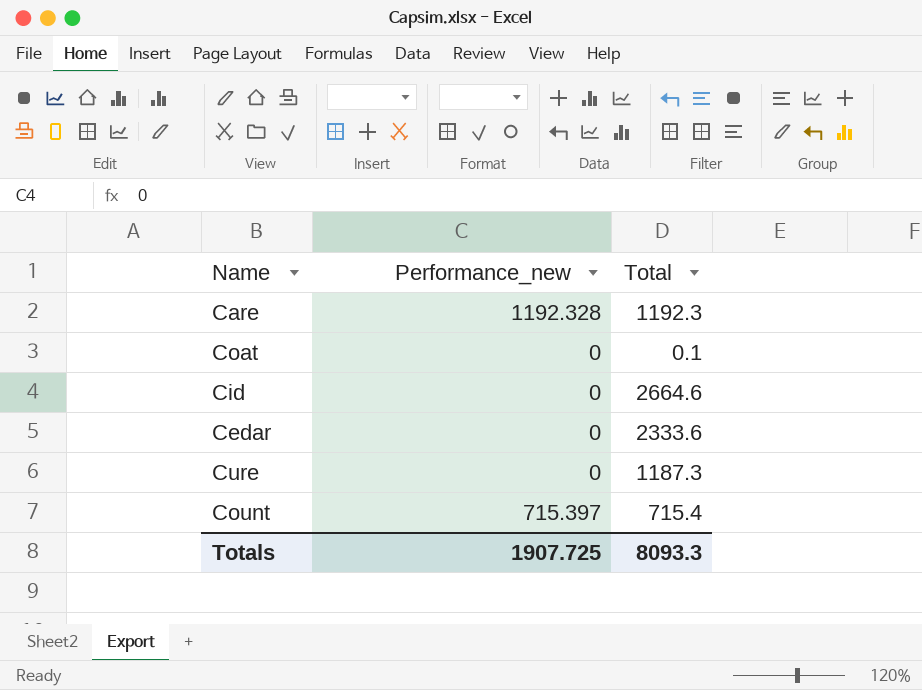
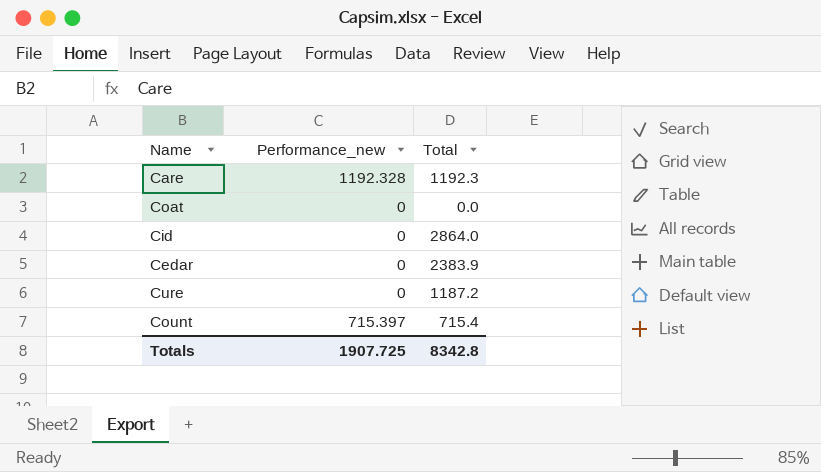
Coat | Total: 0.1 -> 0.0
Cid | Total: 2664.6 -> 2864.0
Cedar | Total: 2333.6 -> 2383.9
Cure | Total: 1187.3 -> 1187.2
Totals | Total: 8093.3 -> 8342.8

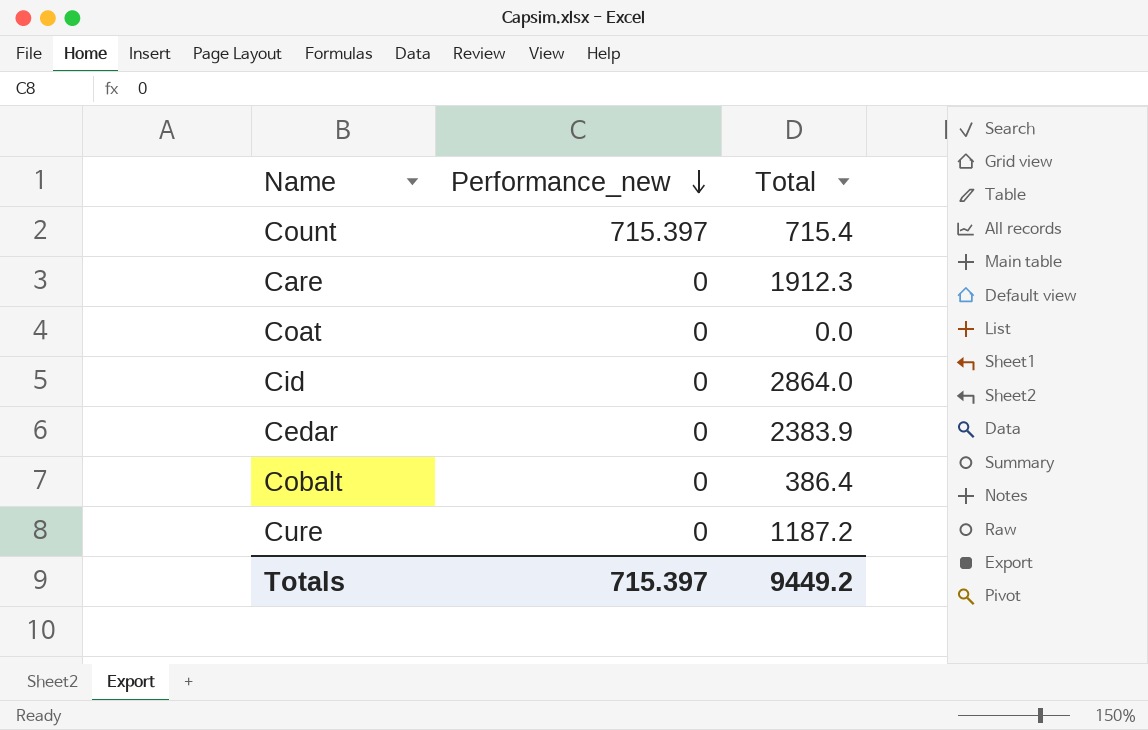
row order: none -> Performance_new descending
Care | Performance_new: 1192.328 -> 0
Care | Total: 1192.3 -> 1912.3
row Cobalt: none -> 0 | 386.4
Totals | Performance_new: 1907.725 -> 715.397
Totals | Total: 8342.8 -> 9449.2

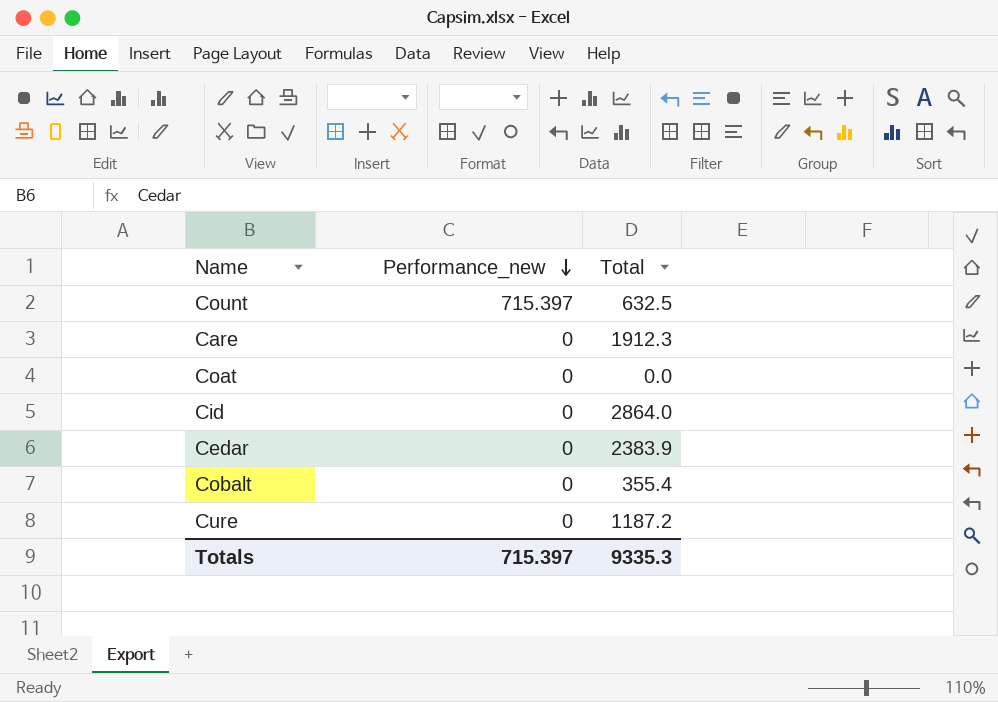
Count | Total: 715.4 -> 632.5
Cobalt | Total: 386.4 -> 355.4
Totals | Total: 9449.2 -> 9335.3

